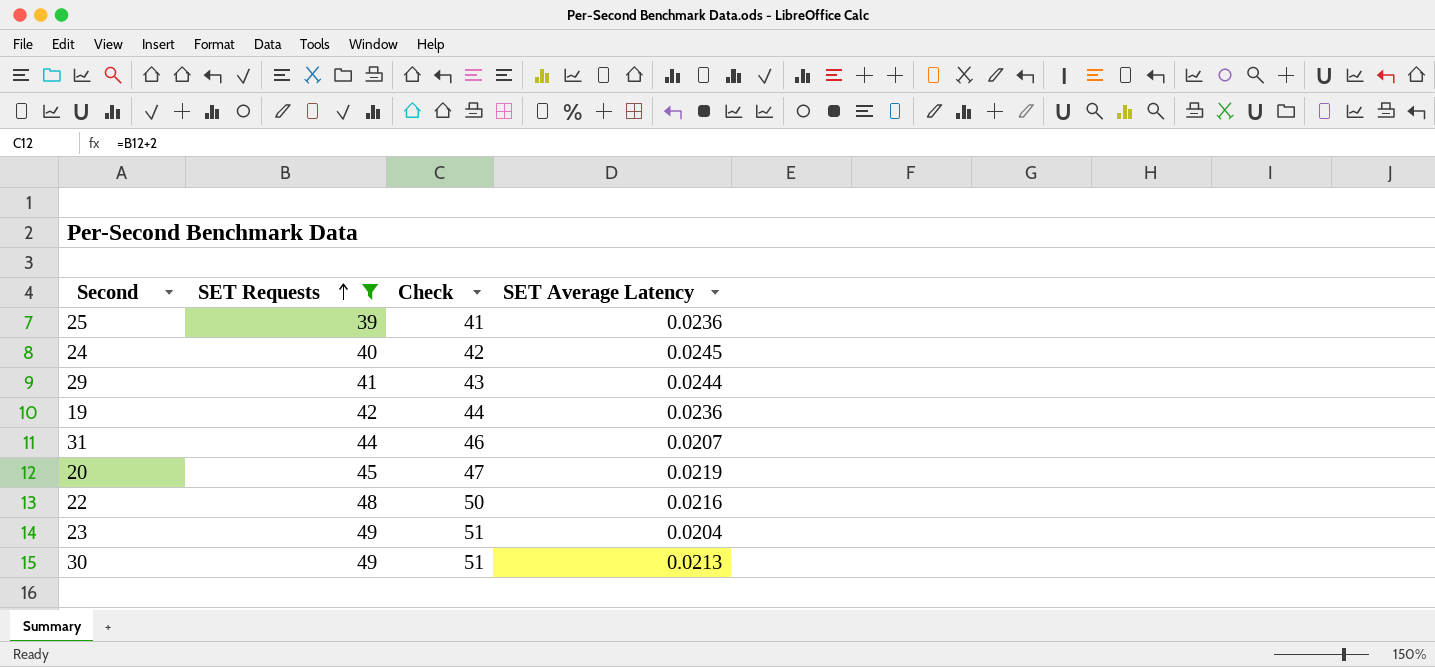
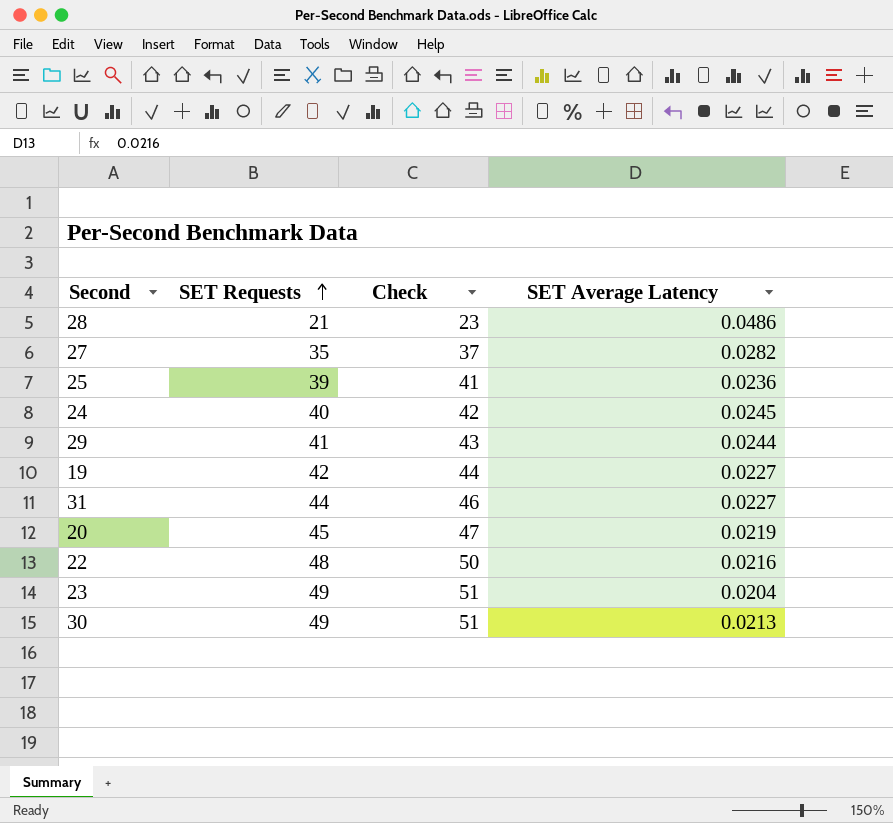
filter: SET Requests >= 39 -> none
19 | SET Average Latency: 0.0236 -> 0.0227
31 | SET Average Latency: 0.0207 -> 0.0227

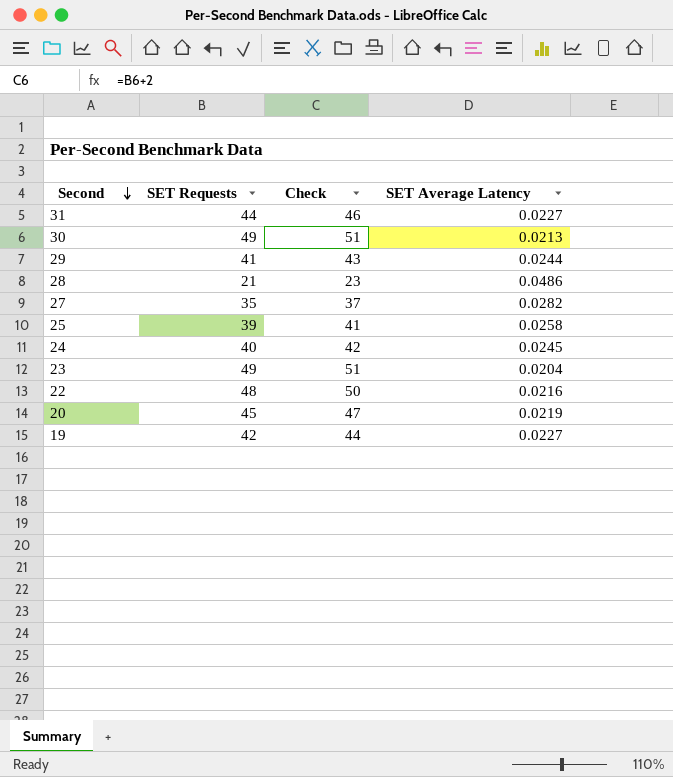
row order: SET Requests ascending -> Second descending
25 | SET Average Latency: 0.0236 -> 0.0258

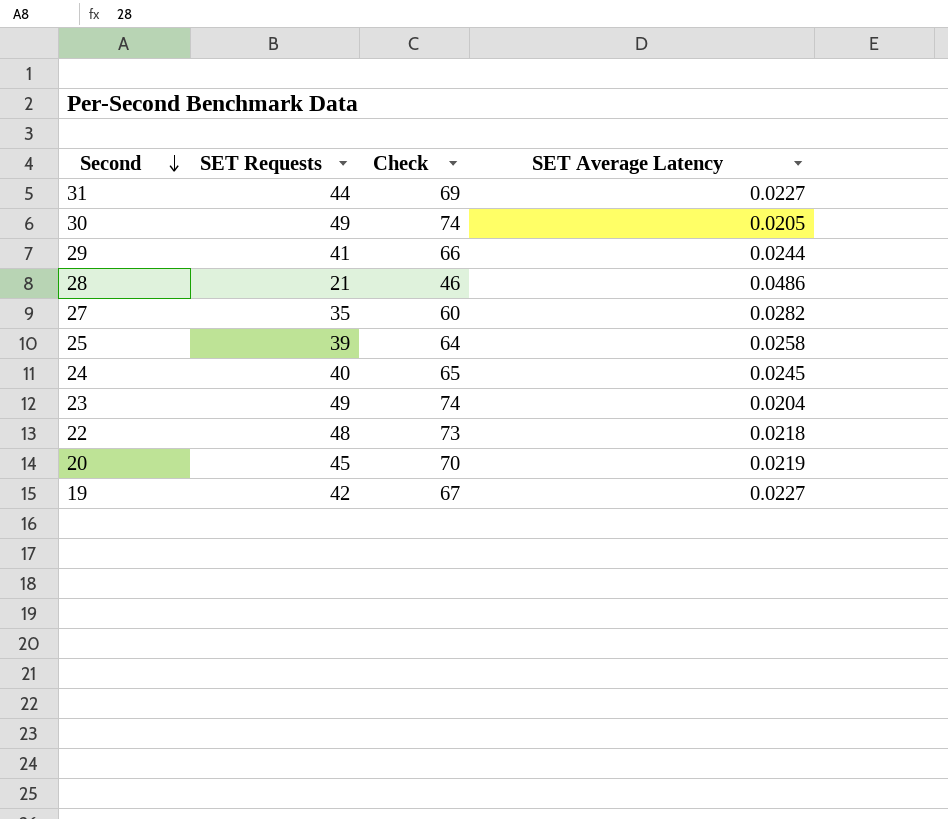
column Check | formula: [SET Requests] + 2 -> [SET Requests] + 25
30 | SET Average Latency: 0.0213 -> 0.0205
22 | SET Average Latency: 0.0216 -> 0.0218

